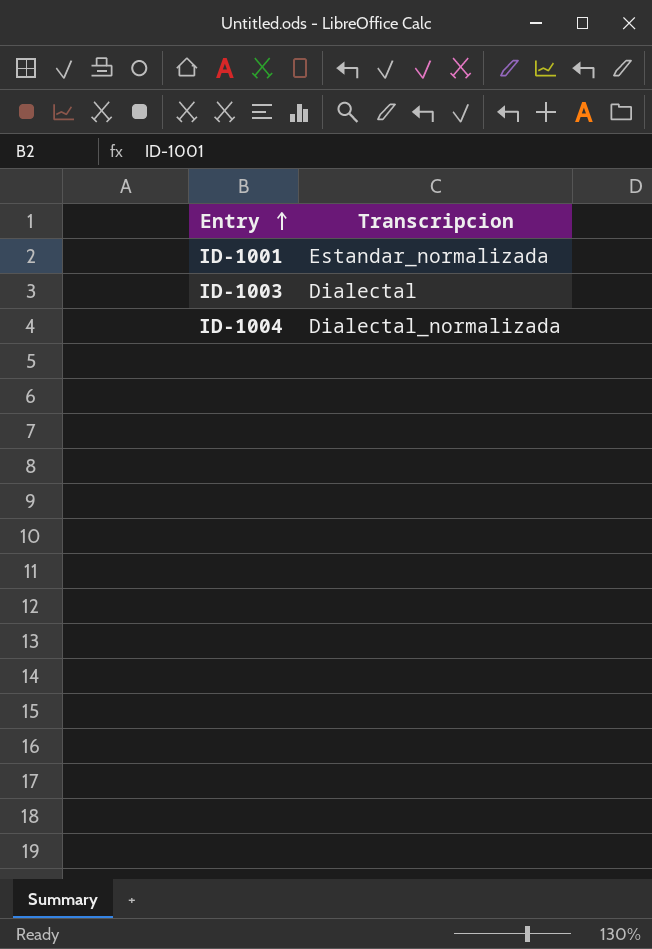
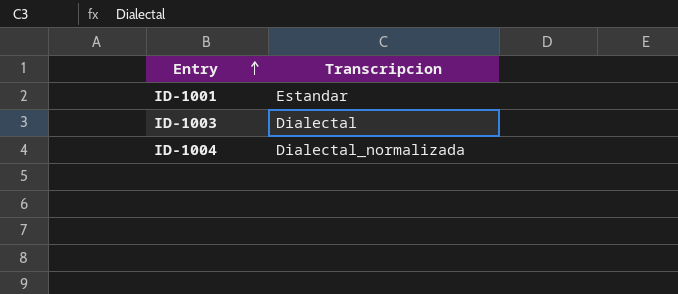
ID-1001 | Transcripcion: Estandar_normalizada -> Estandar

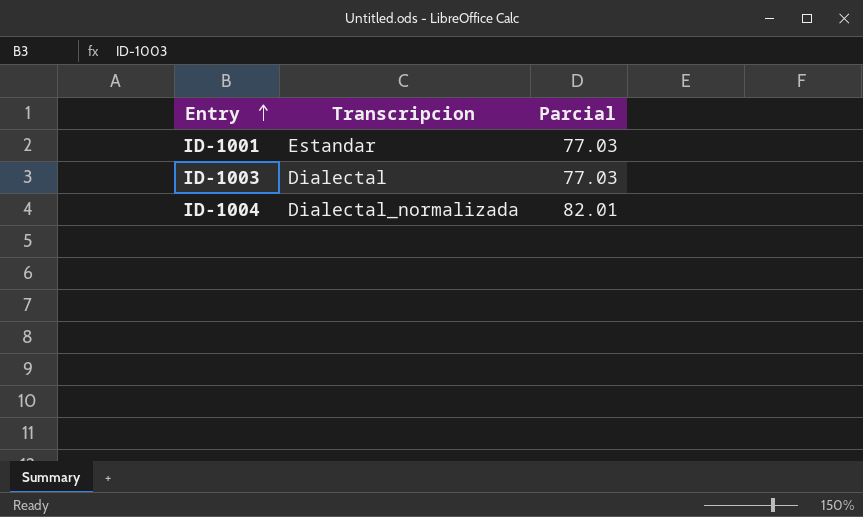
column Parcial | position: none -> 3

